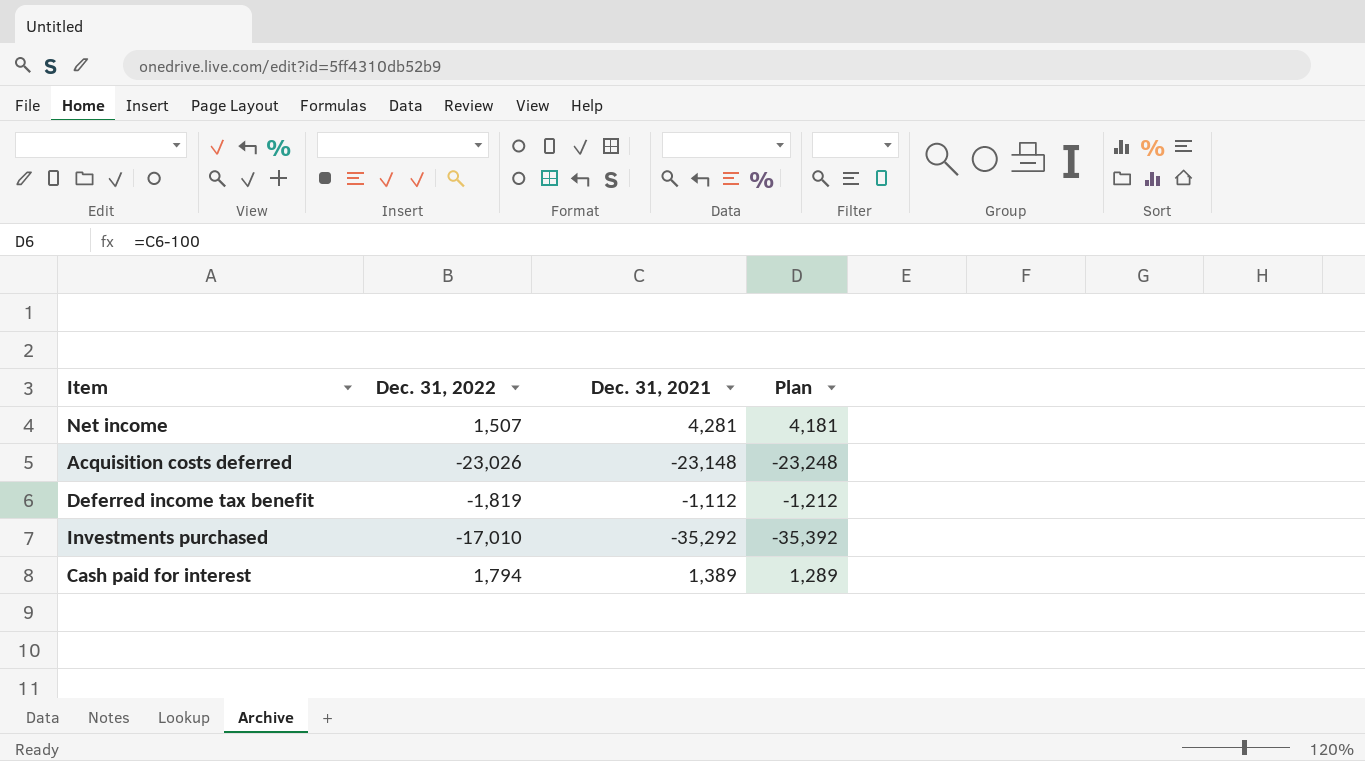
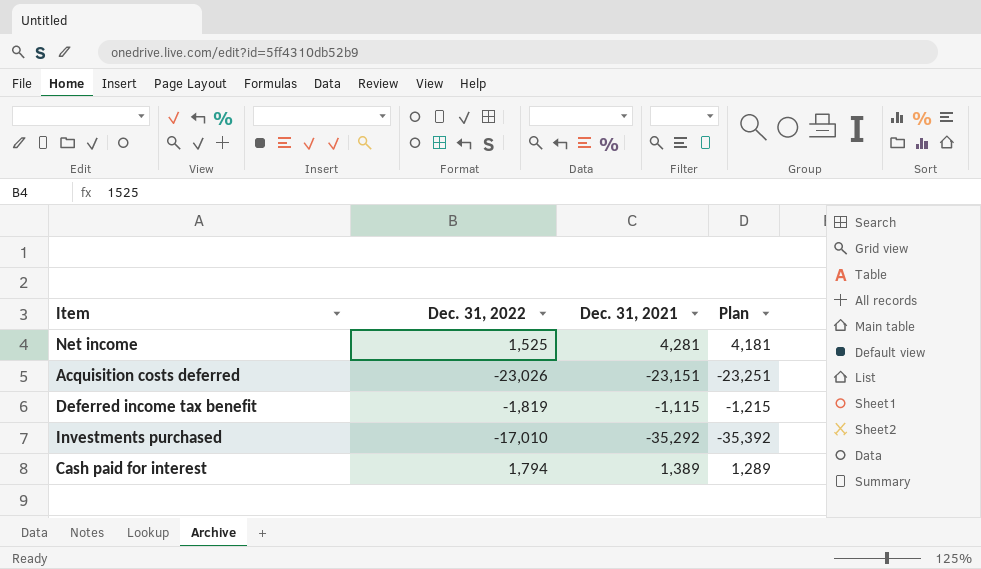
Net income | Dec. 31, 2022: 1,507 -> 1,525
Acquisition costs deferred | Dec. 31, 2021: -23,148 -> -23,151
Acquisition costs deferred | Plan: -23,248 -> -23,251
Deferred income tax benefit | Dec. 31, 2021: -1,112 -> -1,115
Deferred income tax benefit | Plan: -1,212 -> -1,215

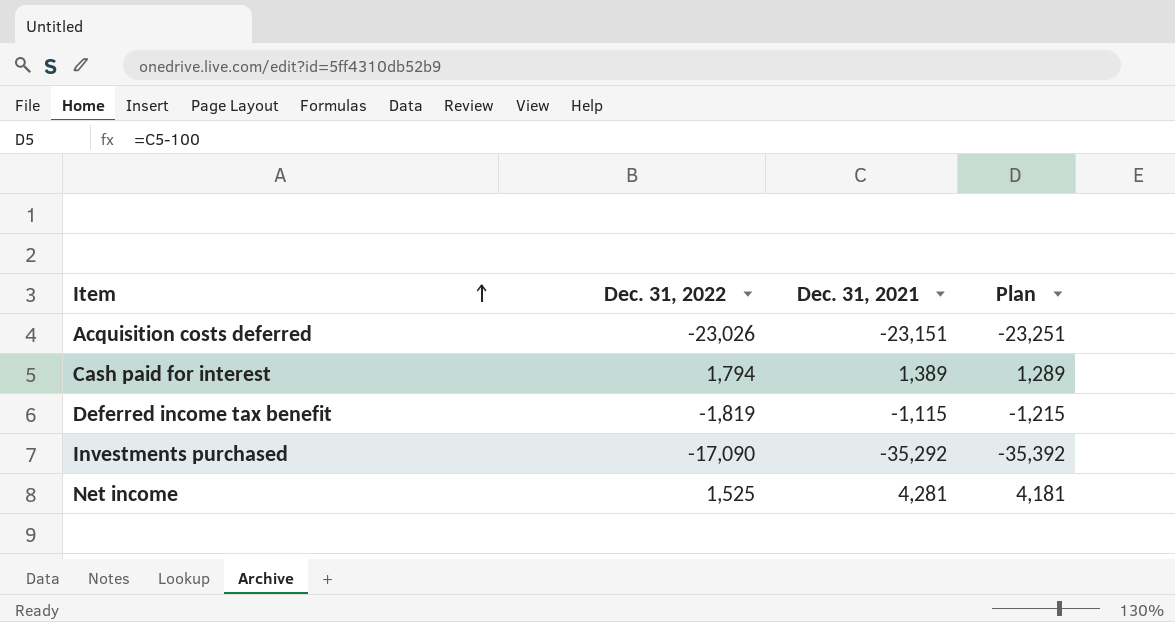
row order: none -> Item ascending
Investments purchased | Dec. 31, 2022: -17,010 -> -17,090

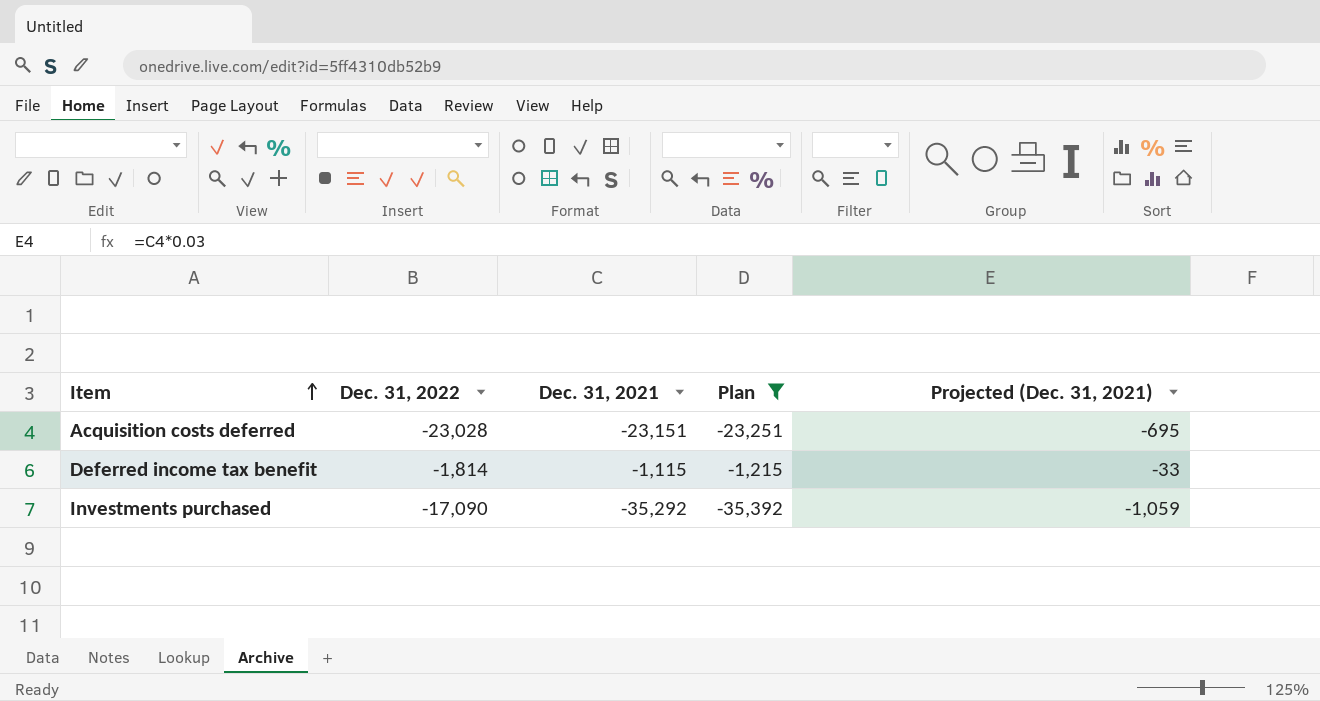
filter: none -> Plan <= -1,215
column Projected (Dec. 31, 2021) | formula: none -> [Dec. 31, 2021] * 0.03
Acquisition costs deferred | Dec. 31, 2022: -23,026 -> -23,028
Deferred income tax benefit | Dec. 31, 2022: -1,819 -> -1,814

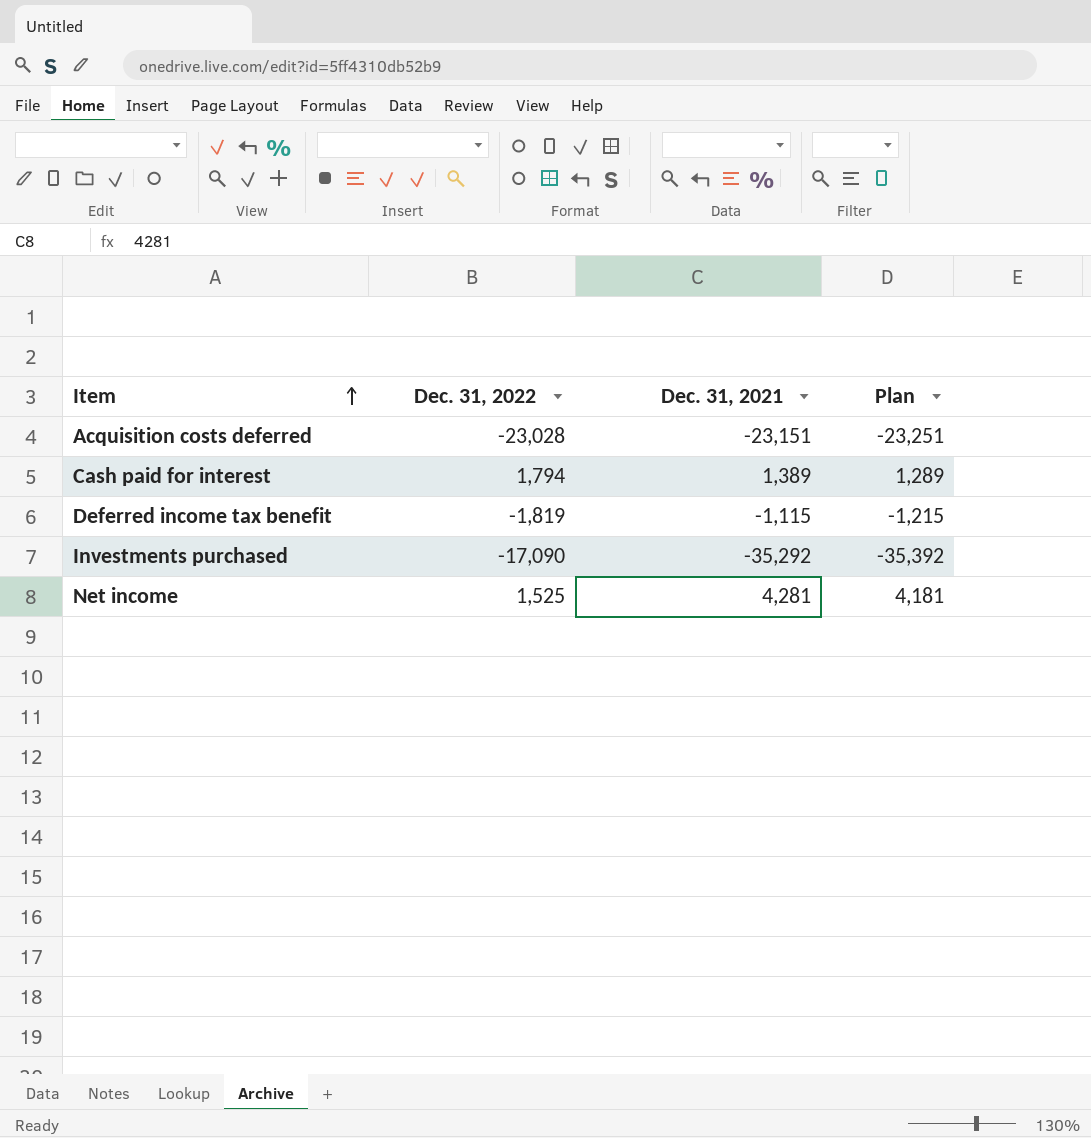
filter: Plan <= -1,215 -> none
column Projected (Dec. 31, 2021) | formula: [Dec. 31, 2021] * 0.03 -> none
Deferred income tax benefit | Dec. 31, 2022: -1,814 -> -1,819

